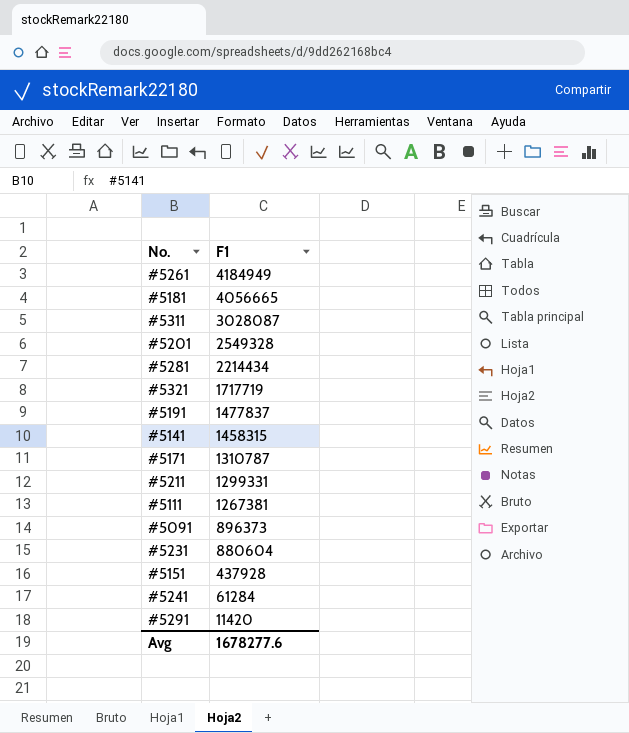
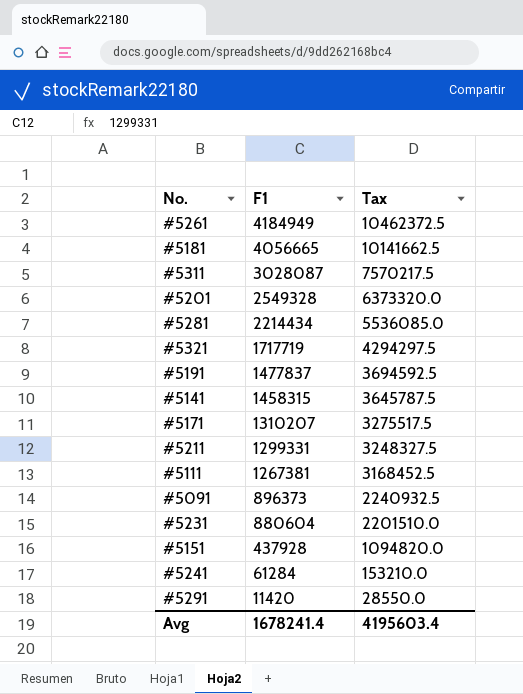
column Tax | formula: none -> [F1] * 2.5
#5171 | F1: 1310787 -> 1310207
Avg | F1: 1678277.6 -> 1678241.4

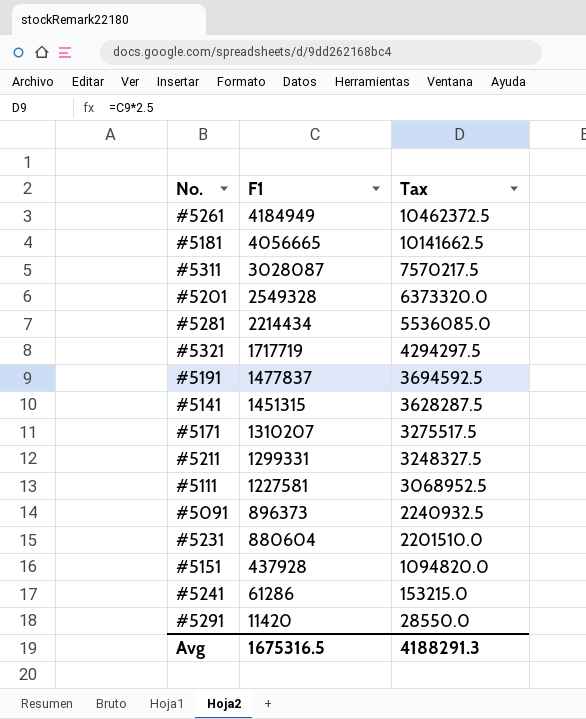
#5141 | F1: 1458315 -> 1451315
#5141 | Tax: 3645787.5 -> 3628287.5
#5111 | F1: 1267381 -> 1227581
#5111 | Tax: 3168452.5 -> 3068952.5
#5241 | F1: 61284 -> 61286
#5241 | Tax: 153210.0 -> 153215.0
Avg | F1: 1678241.4 -> 1675316.5
Avg | Tax: 4195603.4 -> 4188291.3

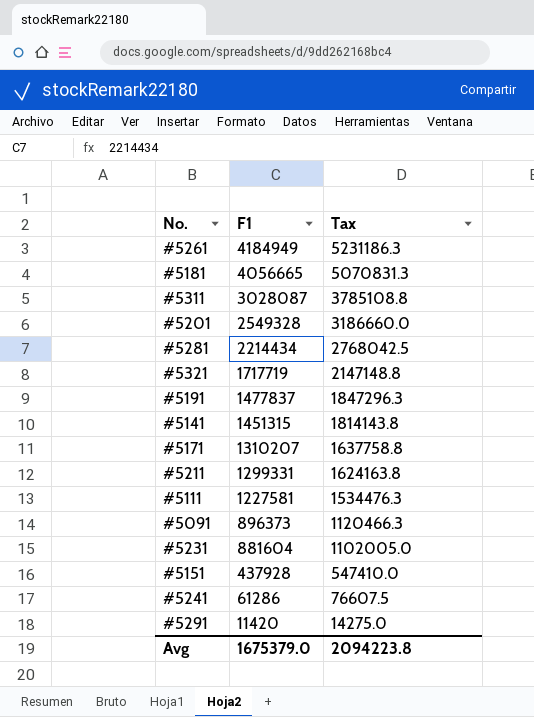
column Tax | formula: [F1] * 2.5 -> [F1] * 1.25
#5231 | F1: 880604 -> 881604
Avg | F1: 1675316.5 -> 1675379.0
Avg | Tax: 4188291.3 -> 2094223.8

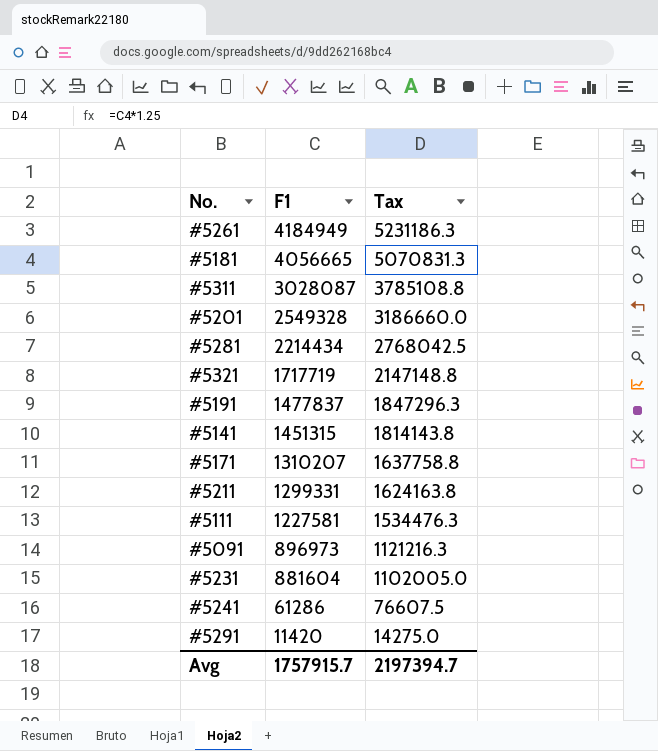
row #5151: 437928 | 547410.0 -> none
#5091 | F1: 896373 -> 896973
#5091 | Tax: 1120466.3 -> 1121216.3
Avg | F1: 1675379.0 -> 1757915.7
Avg | Tax: 2094223.8 -> 2197394.7

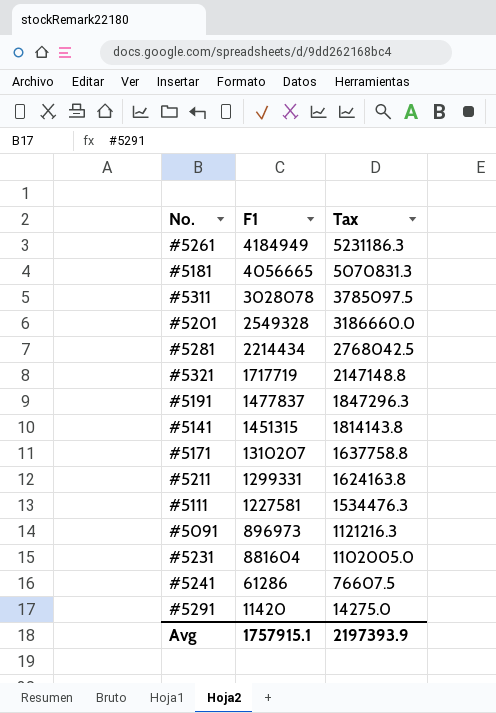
#5311 | F1: 3028087 -> 3028078
#5311 | Tax: 3785108.8 -> 3785097.5
Avg | F1: 1757915.7 -> 1757915.1
Avg | Tax: 2197394.7 -> 2197393.9

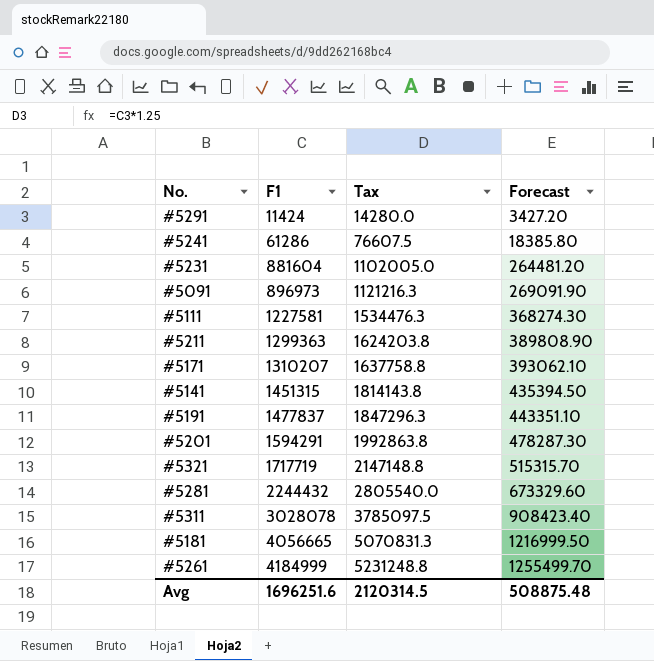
row order: F1 descending -> F1 ascending
column Forecast | formula: none -> [F1] * 0.3
#5291 | F1: 11420 -> 11424
#5291 | Tax: 14275.0 -> 14280.0
#5211 | F1: 1299331 -> 1299363
#5211 | Tax: 1624163.8 -> 1624203.8
#5201 | F1: 2549328 -> 1594291
#5201 | Tax: 3186660.0 -> 1992863.8
#5281 | F1: 2214434 -> 2244432
#5281 | Tax: 2768042.5 -> 2805540.0
#5261 | F1: 4184949 -> 4184999
#5261 | Tax: 5231186.3 -> 5231248.8
Avg | F1: 1757915.1 -> 1696251.6
Avg | Tax: 2197393.9 -> 2120314.5

